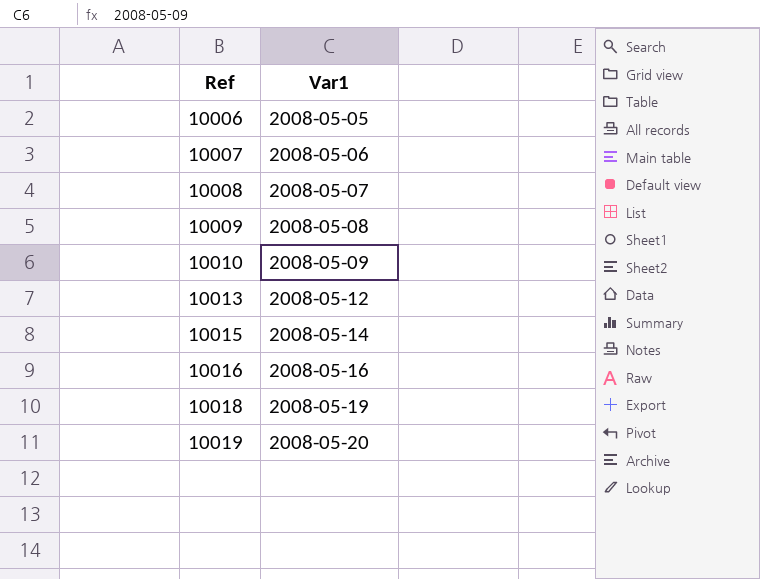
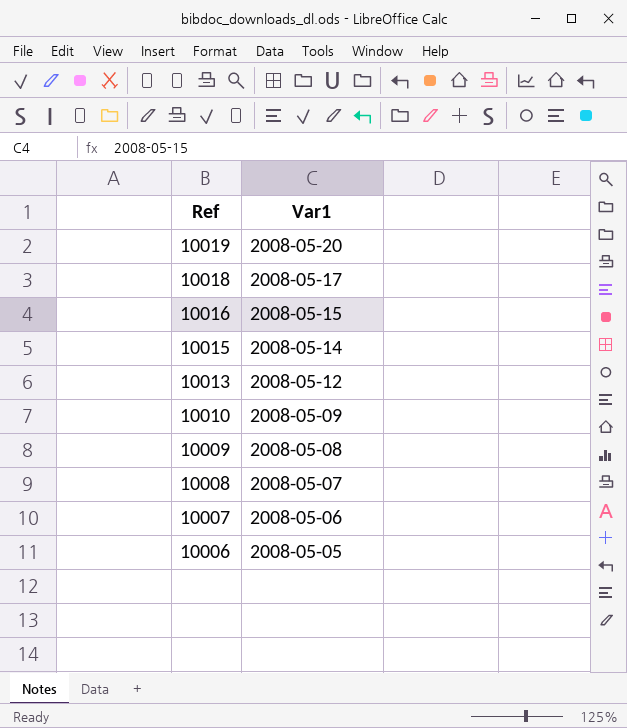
row order: Ref ascending -> Ref descending
10018 | Var1: 2008-05-19 -> 2008-05-17
10016 | Var1: 2008-05-16 -> 2008-05-15

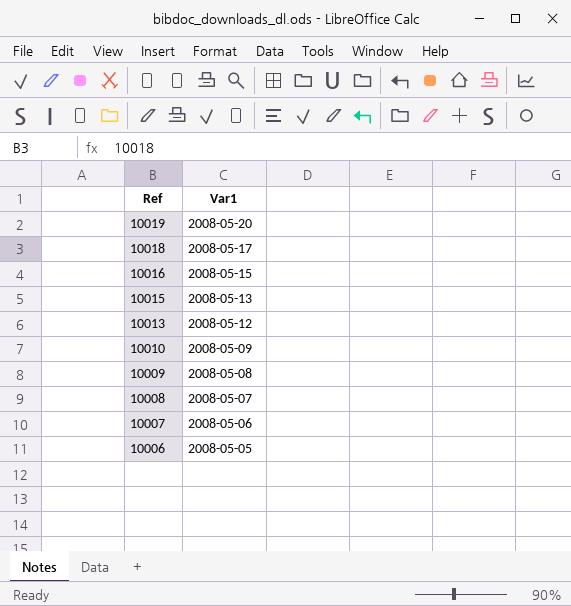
10015 | Var1: 2008-05-14 -> 2008-05-13

